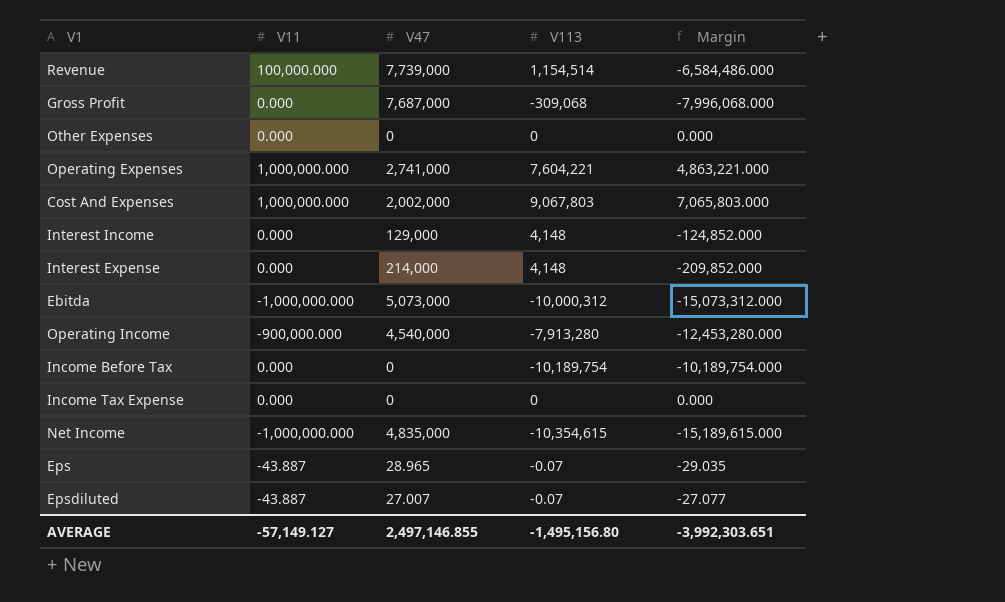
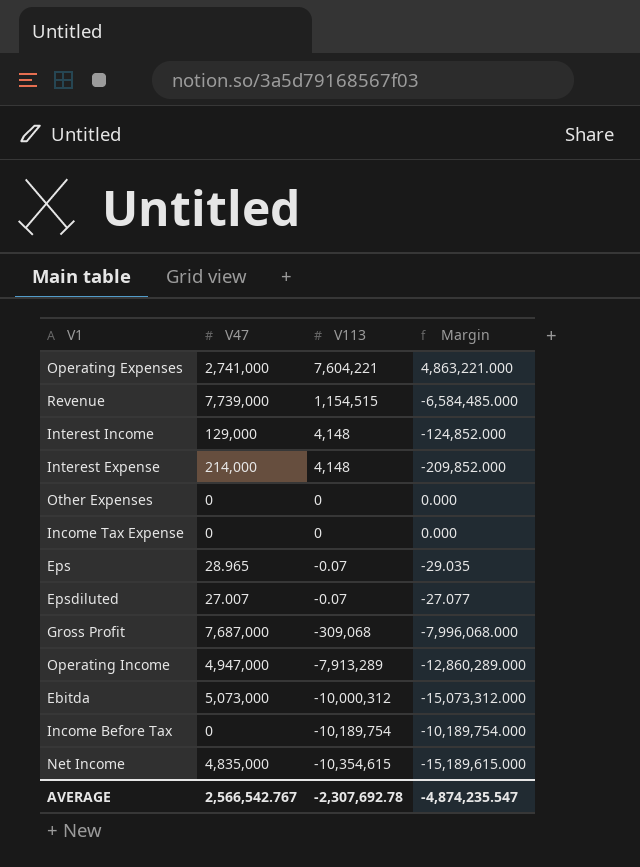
row order: none -> V113 descending
column V11 | position: 2 -> none
row Cost And Expenses: 1,000,000.000 | 2,002,000 | 9,067,803 | 7,065,803.000 -> none
Revenue | V113: 1,154,514 -> 1,154,515
Revenue | Margin: -6,584,486.000 -> -6,584,485.000
Operating Income | V47: 4,540,000 -> 4,947,000
Operating Income | V113: -7,913,280 -> -7,913,289
Operating Income | Margin: -12,453,280.000 -> -12,860,289.000
AVERAGE | V47: 2,497,146.855 -> 2,566,542.767
AVERAGE | V113: -1,495,156.80 -> -2,307,692.78
AVERAGE | Margin: -3,992,303.651 -> -4,874,235.547

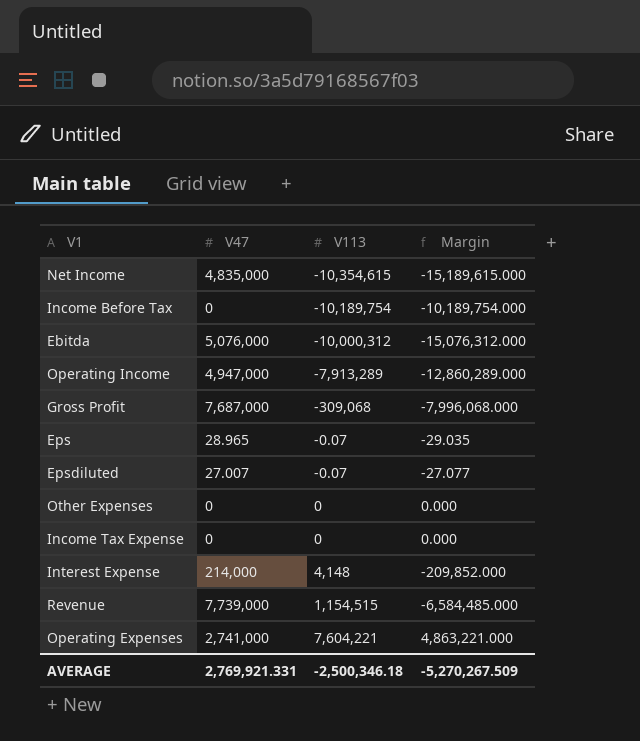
row order: V113 descending -> V113 ascending
row Interest Income: 129,000 | 4,148 | -124,852.000 -> none
Ebitda | V47: 5,073,000 -> 5,076,000
Ebitda | Margin: -15,073,312.000 -> -15,076,312.000
AVERAGE | V47: 2,566,542.767 -> 2,769,921.331
AVERAGE | V113: -2,307,692.78 -> -2,500,346.18
AVERAGE | Margin: -4,874,235.547 -> -5,270,267.509

